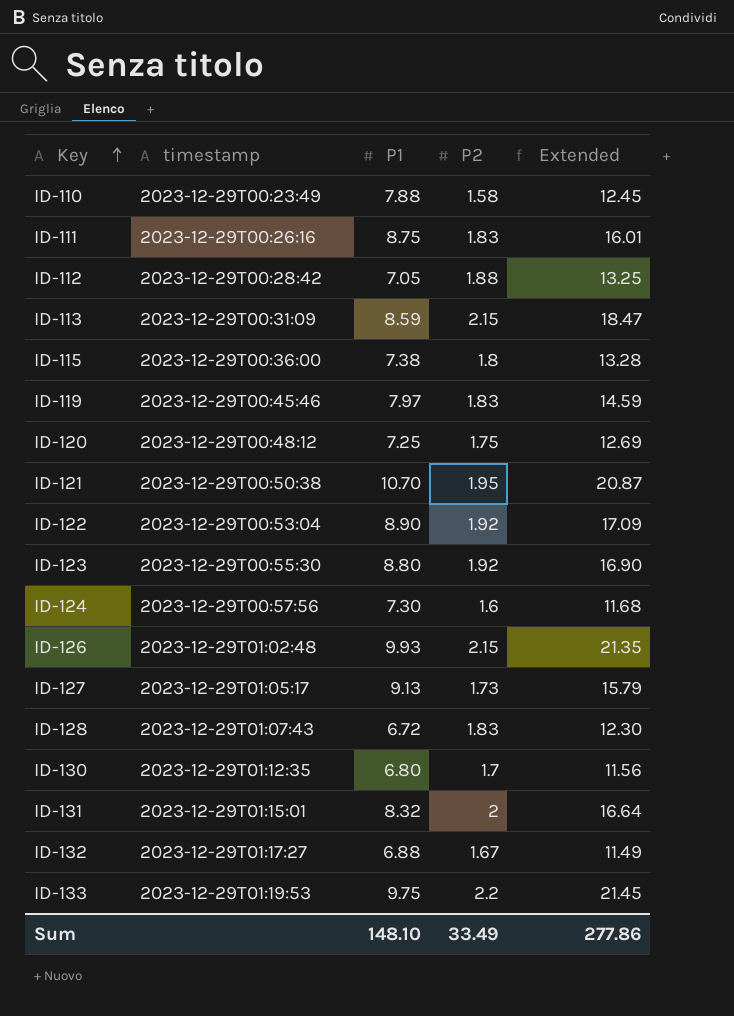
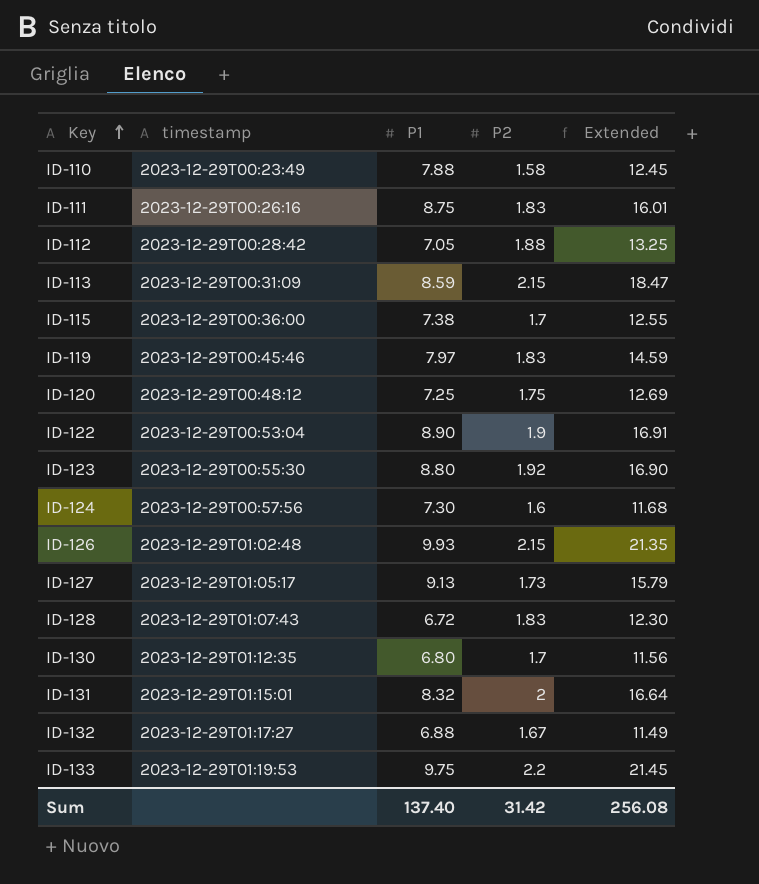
row ID-121: 2023-12-29T00:50:38 | 10.70 | 1.95 | 20.87 -> none
ID-115 | P2: 1.8 -> 1.7
ID-115 | Extended: 13.28 -> 12.55
ID-122 | P2: 1.92 -> 1.9
ID-122 | Extended: 17.09 -> 16.91
Sum | P1: 148.10 -> 137.40
Sum | P2: 33.49 -> 31.42
Sum | Extended: 277.86 -> 256.08

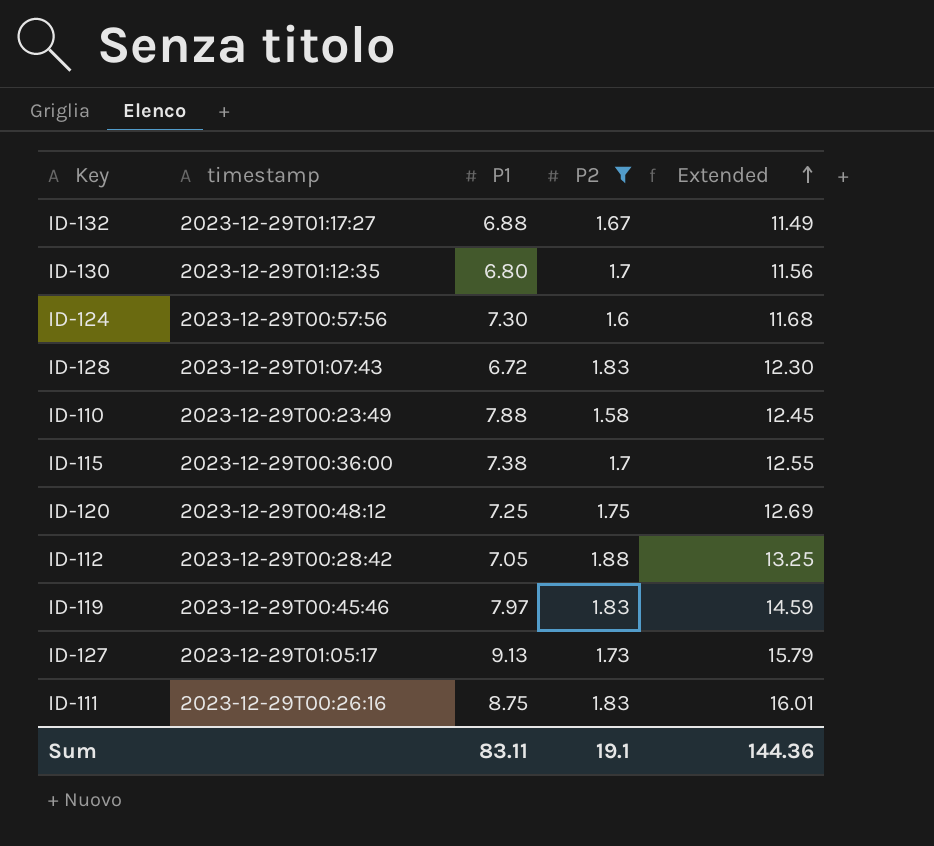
filter: none -> P2 <= 1.88
row order: Key ascending -> Extended ascending
Sum | P1: 137.40 -> 83.11
Sum | P2: 31.42 -> 19.1
Sum | Extended: 256.08 -> 144.36

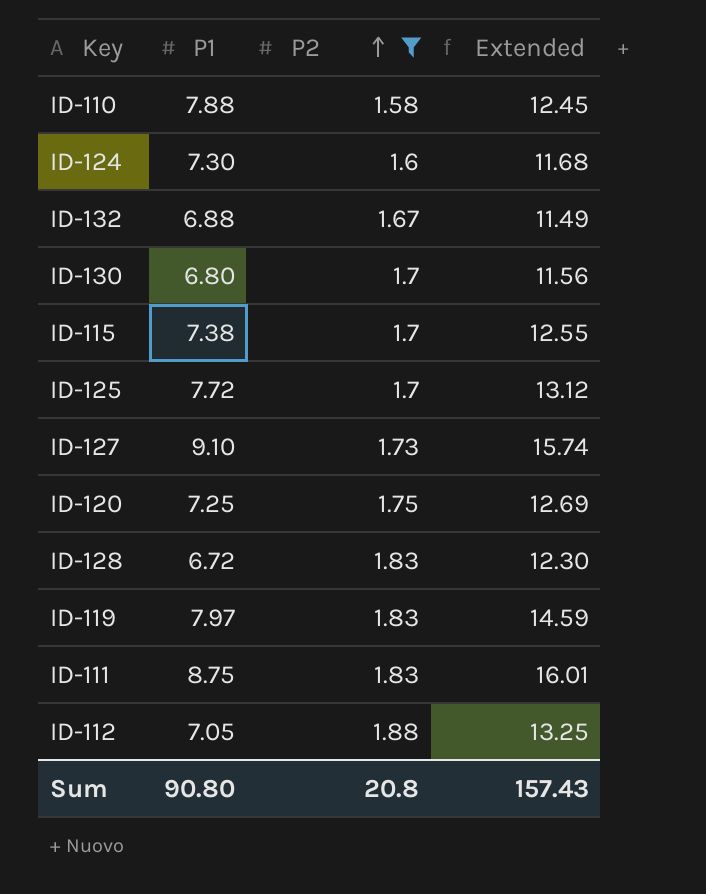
row order: Extended ascending -> P2 ascending
column timestamp | position: 2 -> none
row ID-125: none -> 7.72 | 1.7 | 13.12
ID-127 | P1: 9.13 -> 9.10
ID-127 | Extended: 15.79 -> 15.74
Sum | P1: 83.11 -> 90.80
Sum | P2: 19.1 -> 20.8
Sum | Extended: 144.36 -> 157.43

